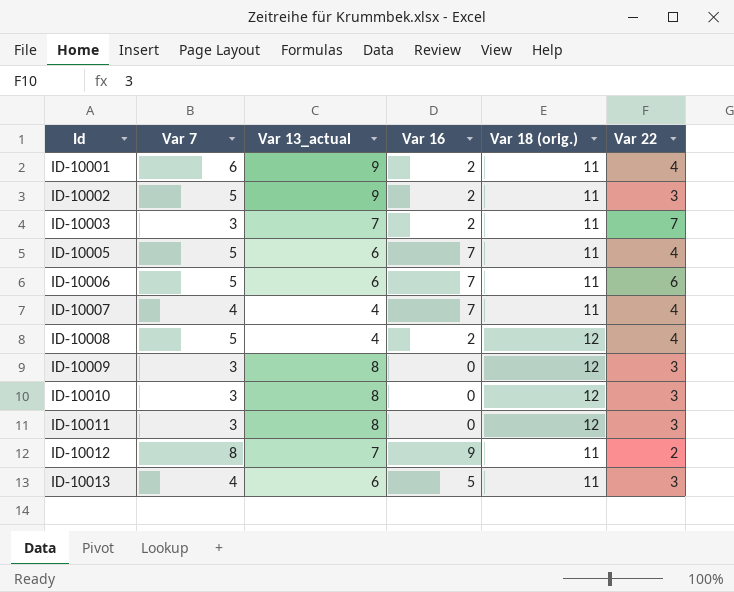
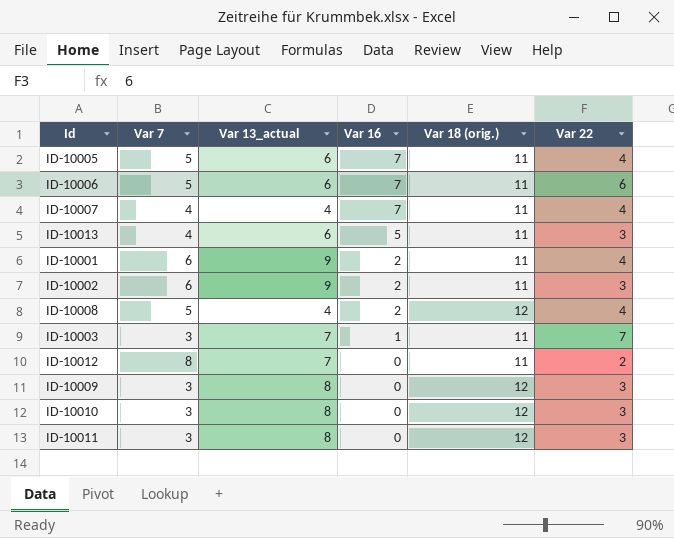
row order: Id ascending -> Var 16 descending
ID-10002 | Var 7: 5 -> 6
ID-10003 | Var 16: 2 -> 1
ID-10012 | Var 16: 9 -> 0

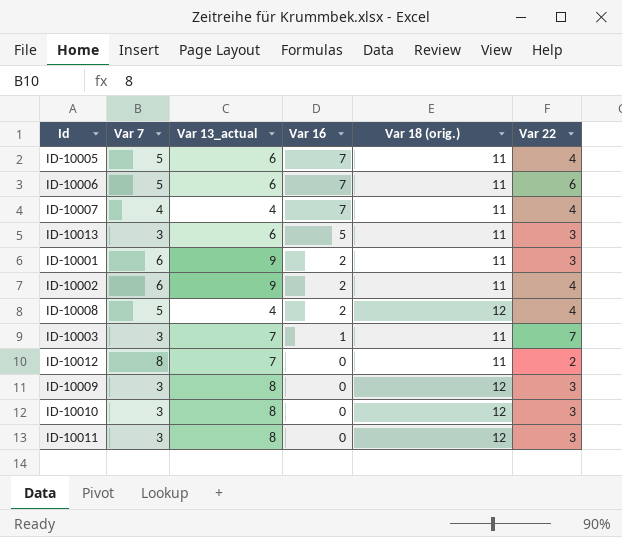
ID-10013 | Var 7: 4 -> 3
ID-10001 | Var 22: 4 -> 3
ID-10002 | Var 22: 3 -> 4

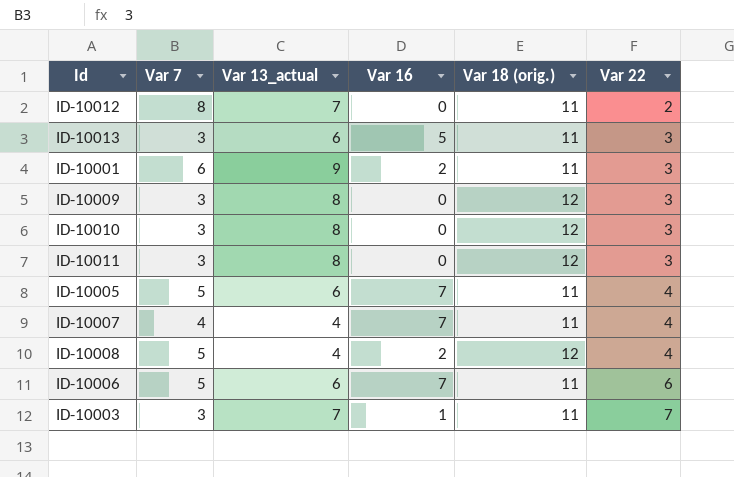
row order: Var 16 descending -> Var 22 ascending
row ID-10002: 6 | 9 | 2 | 11 | 4 -> none

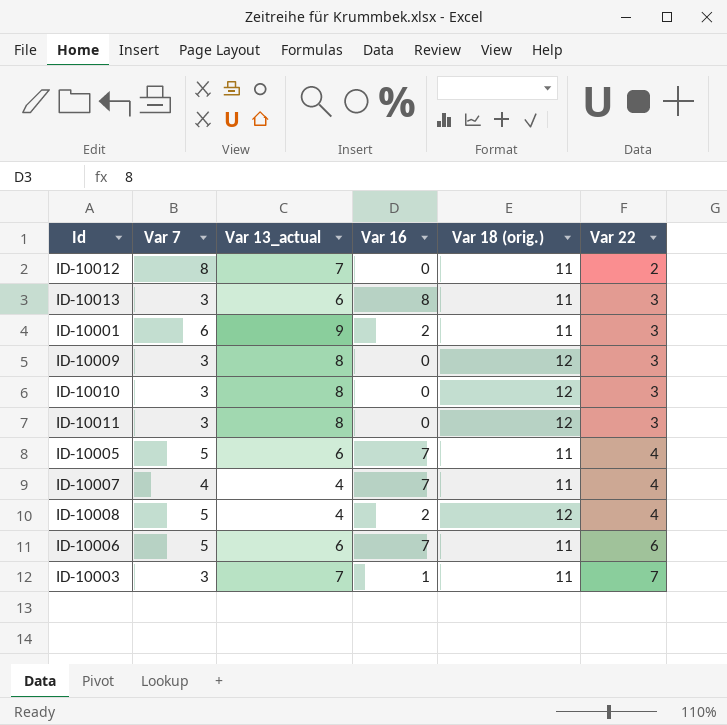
ID-10013 | Var 16: 5 -> 8

